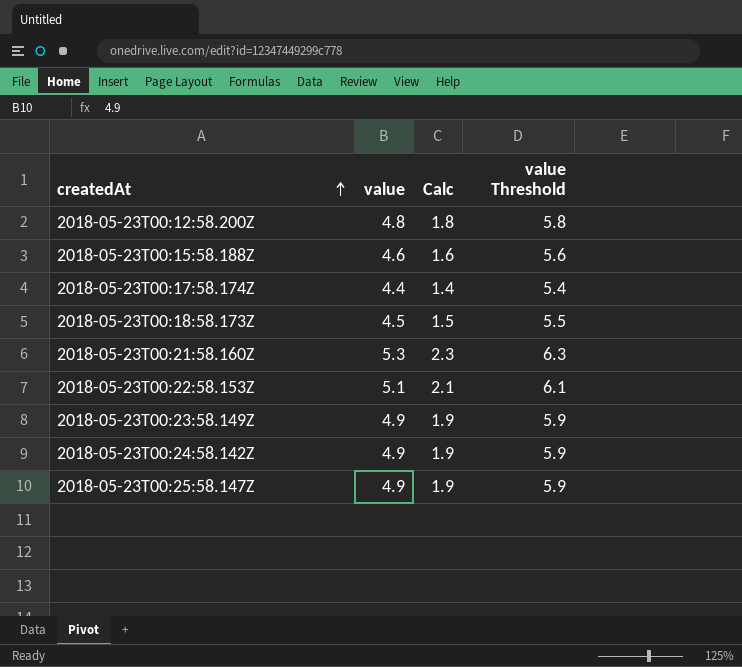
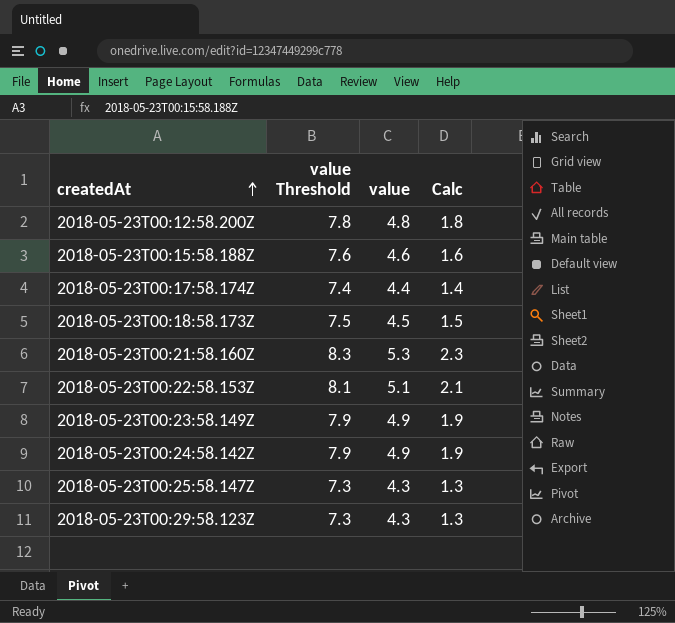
column value Threshold | formula: [value] + 1 -> [value] + 3
column value Threshold | position: 4 -> 2
2018-05-23T00:25:58.147Z | value: 4.9 -> 4.3
2018-05-23T00:25:58.147Z | Calc: 1.9 -> 1.3
row 2018-05-23T00:29:58.123Z: none -> 7.3 | 4.3 | 1.3

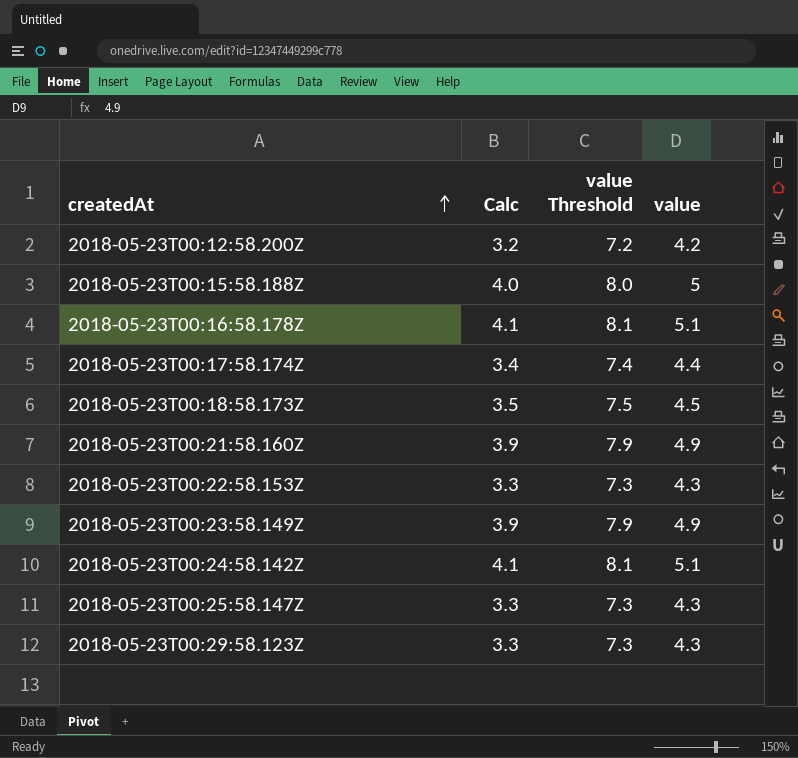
column Calc | formula: [value] - 3 -> [value] - 1
column Calc | position: 4 -> 2
2018-05-23T00:12:58.200Z | value Threshold: 7.8 -> 7.2
2018-05-23T00:12:58.200Z | value: 4.8 -> 4.2
2018-05-23T00:15:58.188Z | value Threshold: 7.6 -> 8.0
2018-05-23T00:15:58.188Z | value: 4.6 -> 5
row 2018-05-23T00:16:58.178Z: none -> 4.1 | 8.1 | 5.1
2018-05-23T00:21:58.160Z | value Threshold: 8.3 -> 7.9
2018-05-23T00:21:58.160Z | value: 5.3 -> 4.9
2018-05-23T00:22:58.153Z | value Threshold: 8.1 -> 7.3
2018-05-23T00:22:58.153Z | value: 5.1 -> 4.3
2018-05-23T00:24:58.142Z | value Threshold: 7.9 -> 8.1
2018-05-23T00:24:58.142Z | value: 4.9 -> 5.1

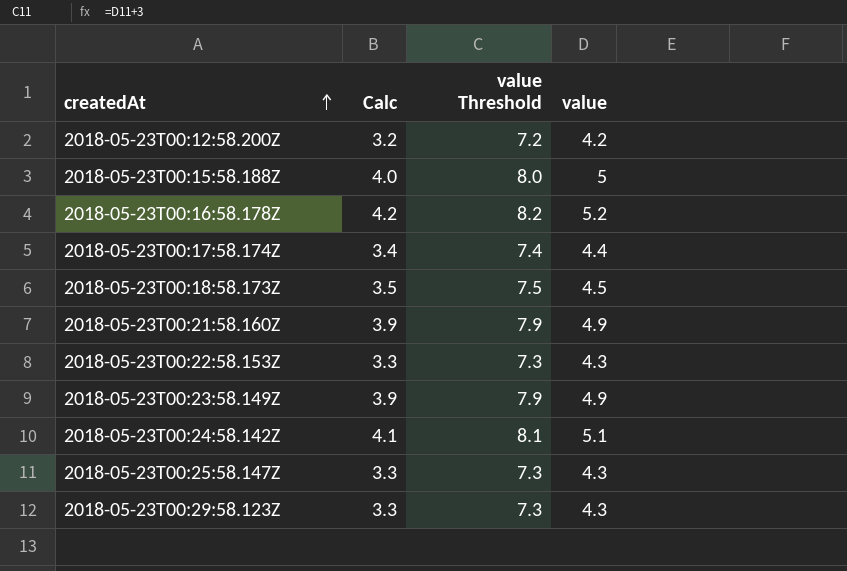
2018-05-23T00:16:58.178Z | Calc: 4.1 -> 4.2
2018-05-23T00:16:58.178Z | value Threshold: 8.1 -> 8.2
2018-05-23T00:16:58.178Z | value: 5.1 -> 5.2

